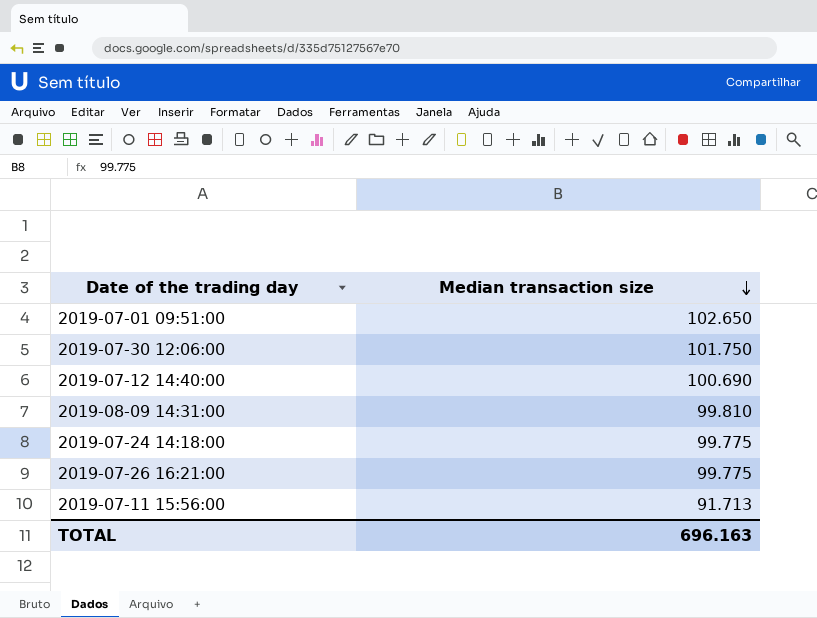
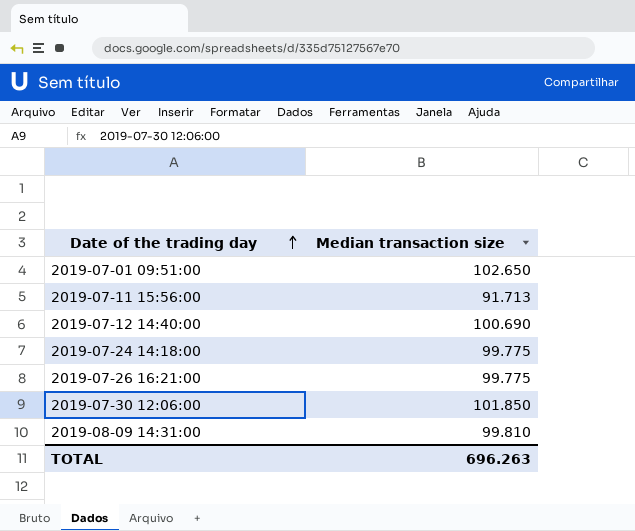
row order: Median transaction size descending -> Date of the trading day ascending
2019-07-30 12:06:00 | Median transaction size: 101.750 -> 101.850
TOTAL | Median transaction size: 696.163 -> 696.263

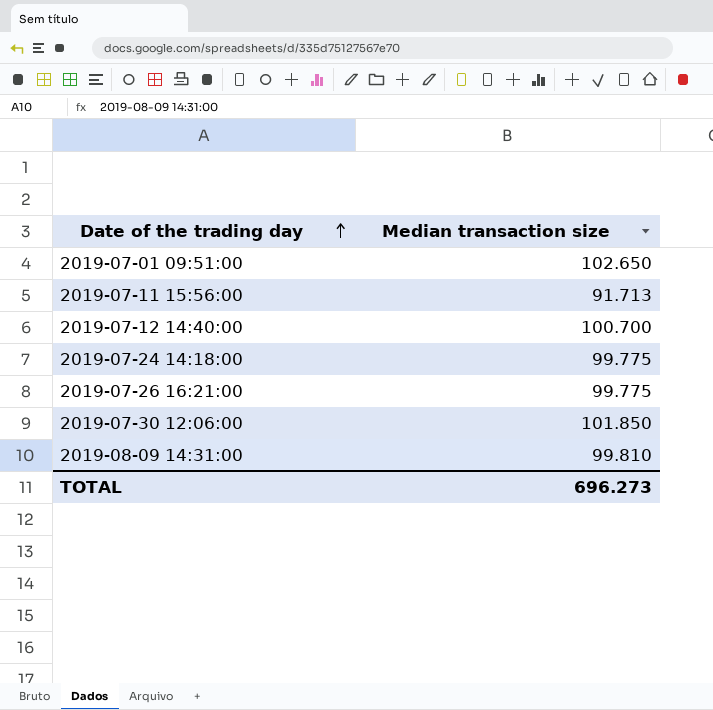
2019-07-12 14:40:00 | Median transaction size: 100.690 -> 100.700
TOTAL | Median transaction size: 696.263 -> 696.273

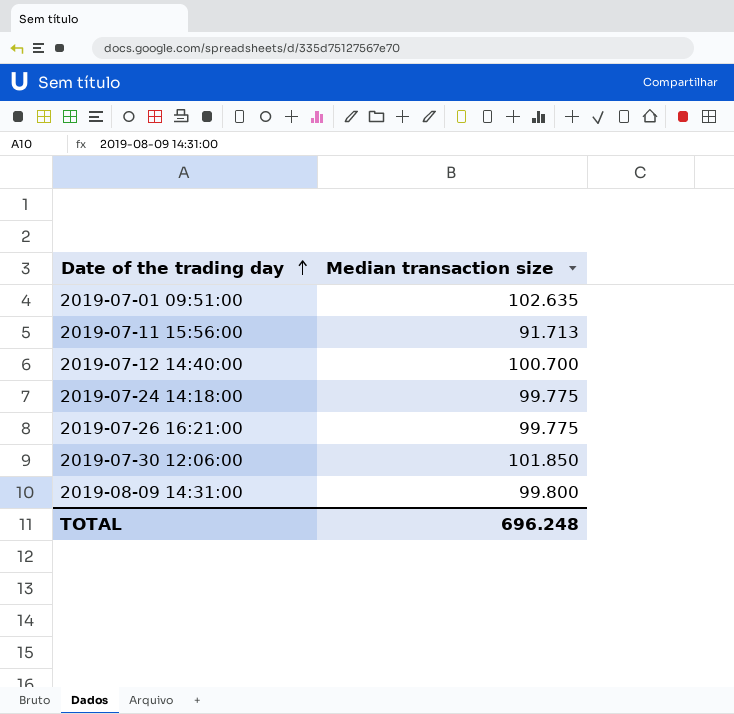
2019-07-01 09:51:00 | Median transaction size: 102.650 -> 102.635
2019-08-09 14:31:00 | Median transaction size: 99.810 -> 99.800
TOTAL | Median transaction size: 696.273 -> 696.248

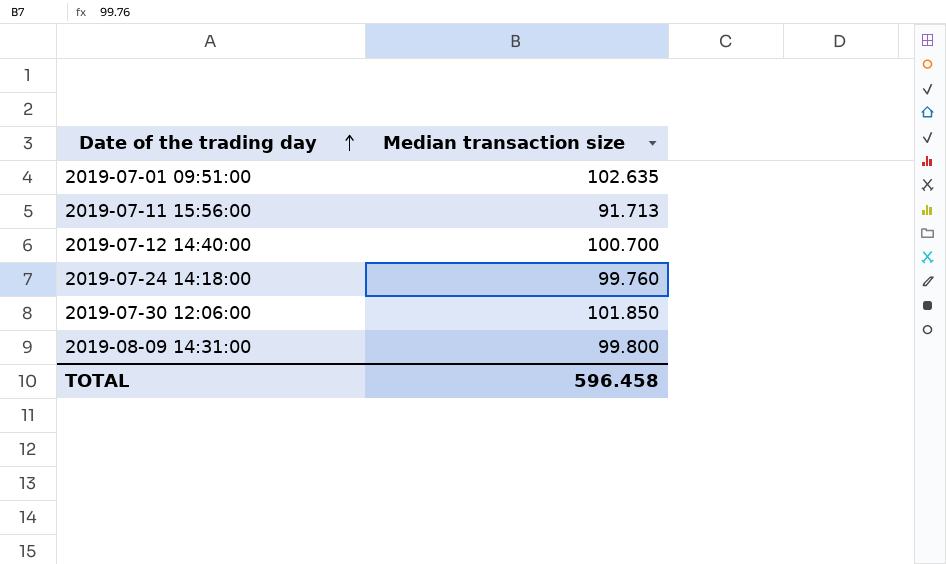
row 2019-07-26 16:21:00: 99.775 -> none
2019-07-24 14:18:00 | Median transaction size: 99.775 -> 99.760
TOTAL | Median transaction size: 696.248 -> 596.458

